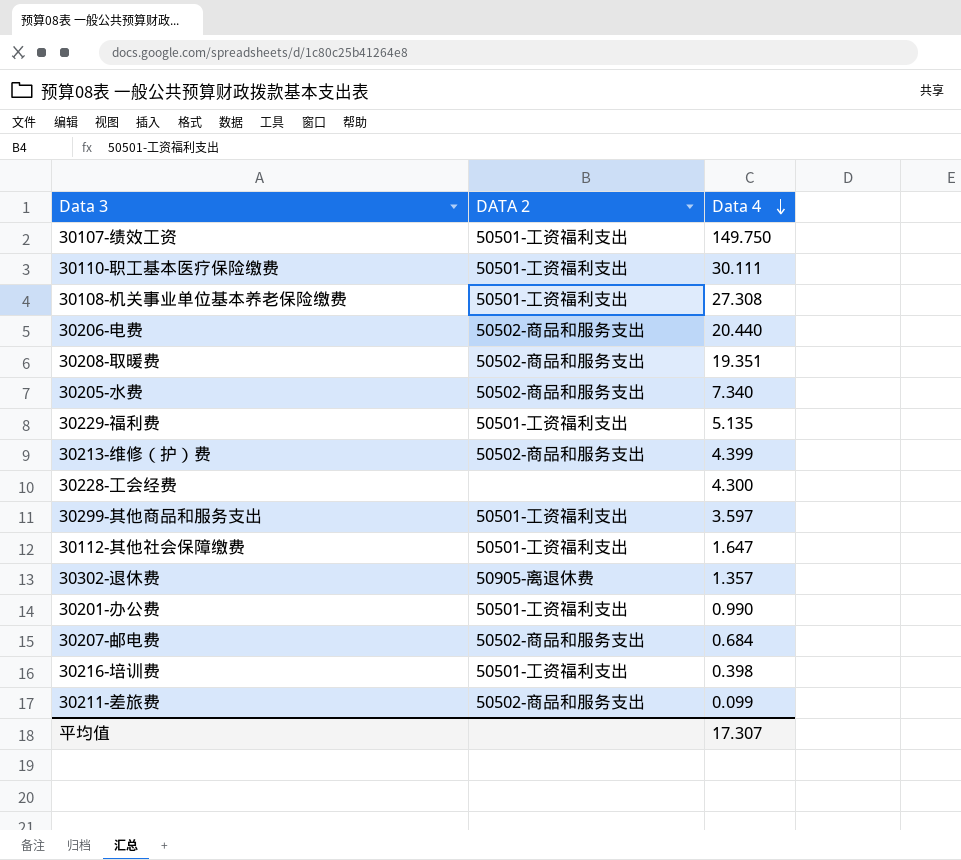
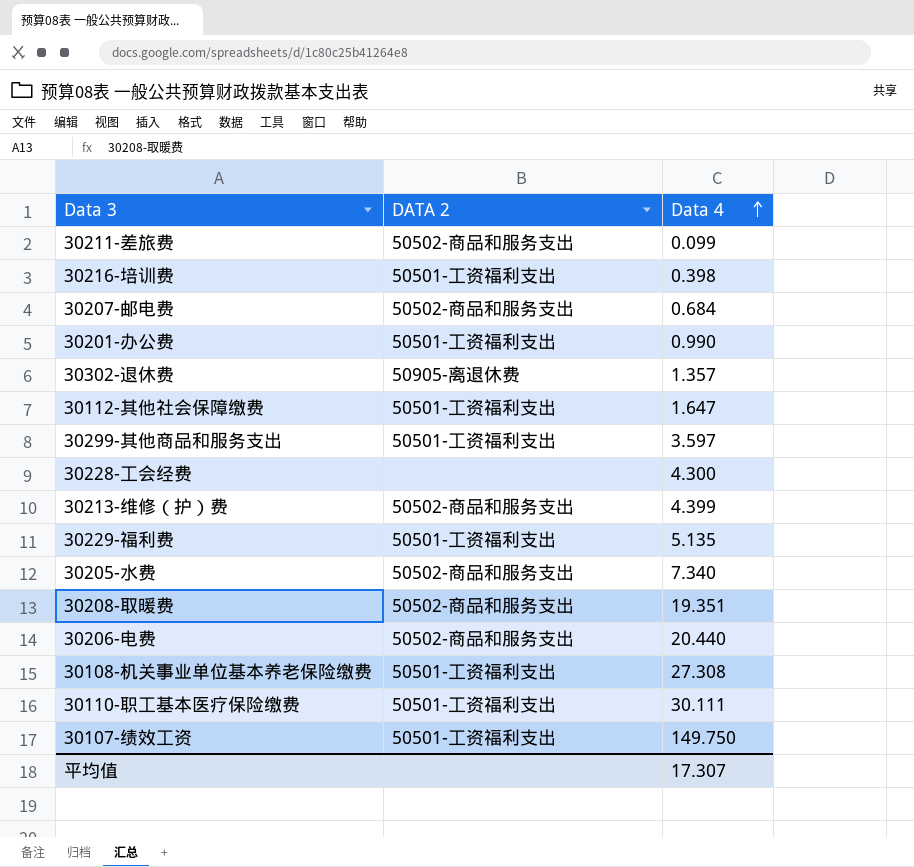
row order: Data 4 descending -> Data 4 ascending

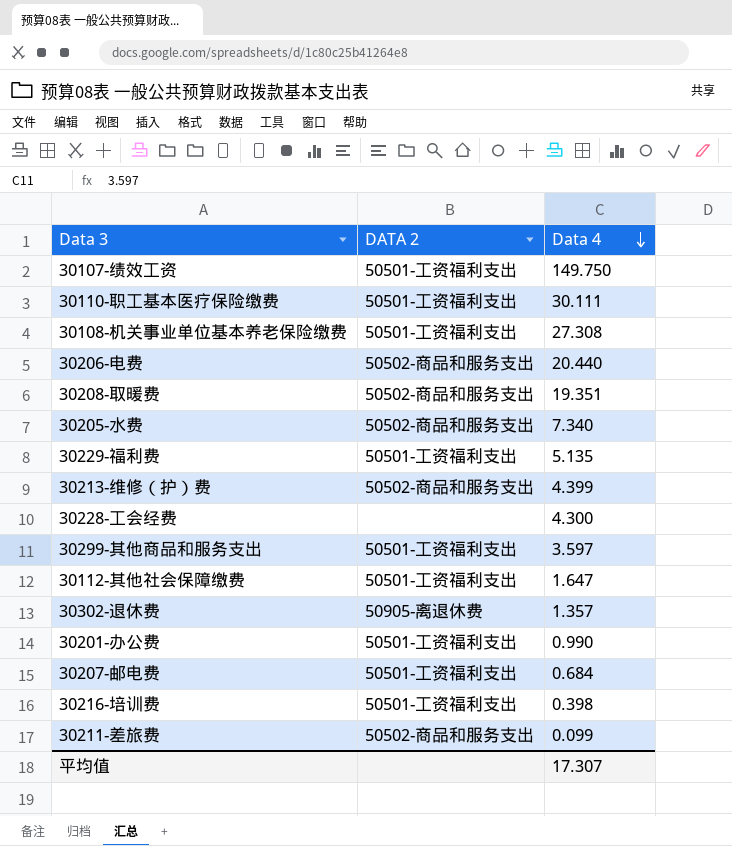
row order: Data 4 ascending -> Data 4 descending
30207-邮电费 | DATA 2: 50502-商品和服务支出 -> 50501-工资福利支出

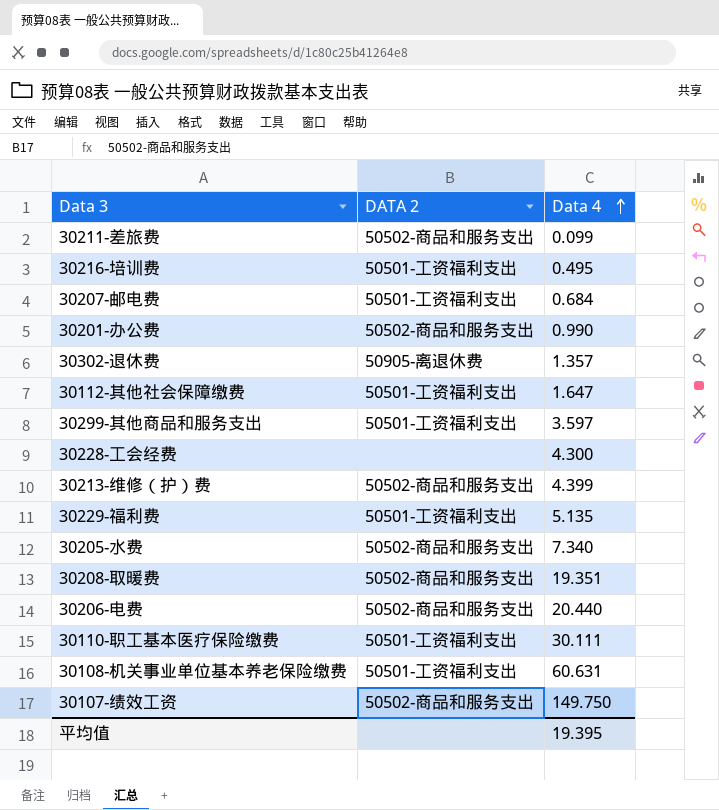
row order: Data 4 descending -> Data 4 ascending
30216-培训费 | Data 4: 0.398 -> 0.495
30201-办公费 | DATA 2: 50501-工资福利支出 -> 50502-商品和服务支出
30108-机关事业单位基本养老保险缴费 | Data 4: 27.308 -> 60.631
30107-绩效工资 | DATA 2: 50501-工资福利支出 -> 50502-商品和服务支出
平均值 | Data 4: 17.307 -> 19.395

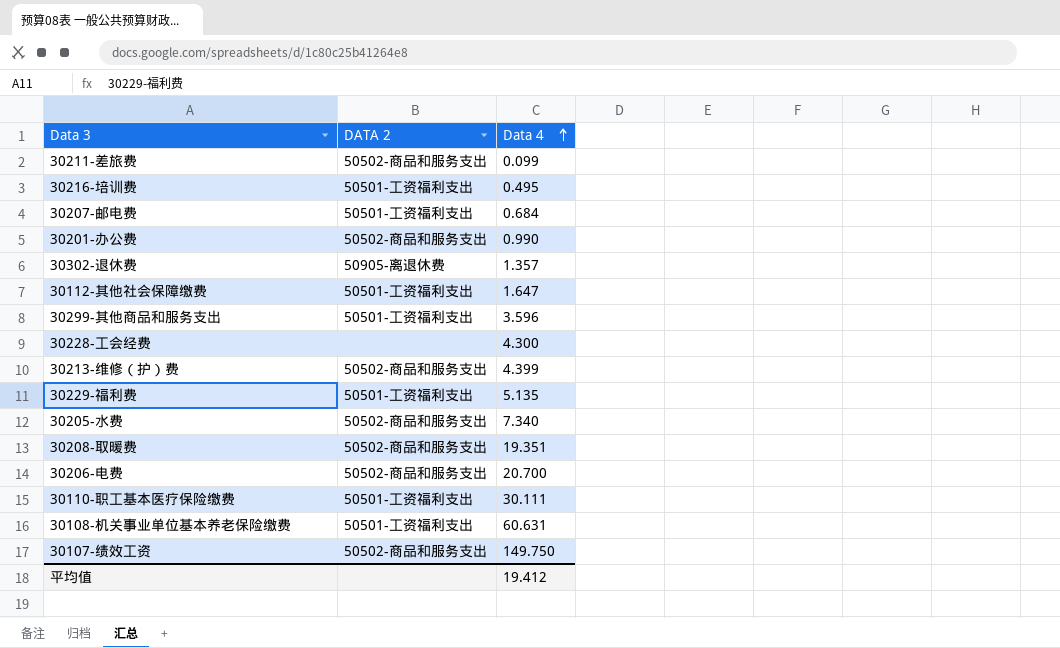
30299-其他商品和服务支出 | Data 4: 3.597 -> 3.596
30206-电费 | Data 4: 20.440 -> 20.700
平均值 | Data 4: 19.395 -> 19.412

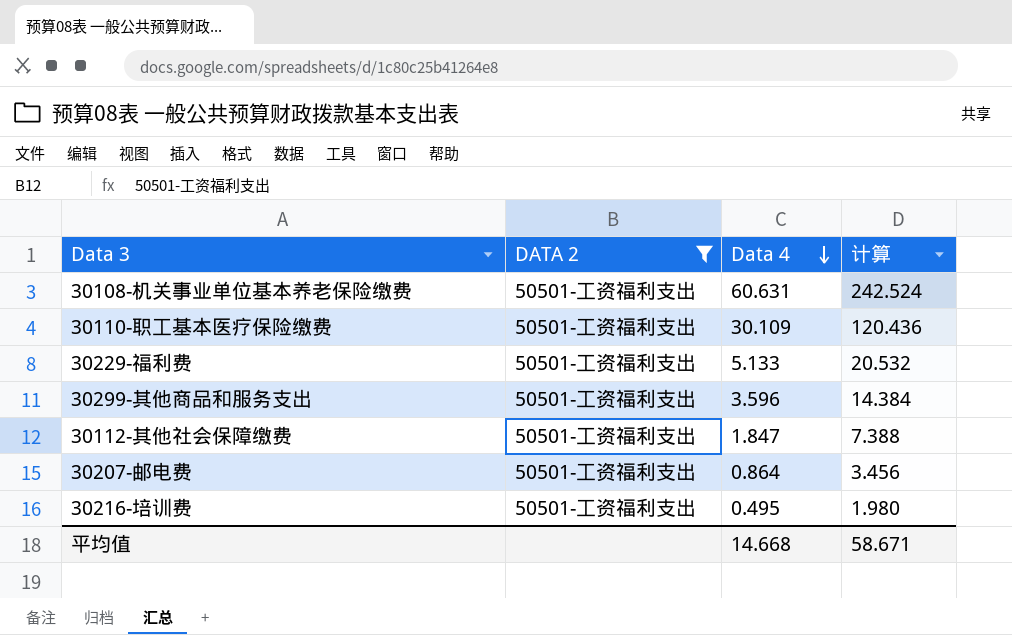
filter: none -> DATA 2 = 50501-工资福利支出
row order: Data 4 ascending -> Data 4 descending
column 计算 | formula: none -> [Data 4] * 4
30110-职工基本医疗保险缴费 | Data 4: 30.111 -> 30.109
30229-福利费 | Data 4: 5.135 -> 5.133
30112-其他社会保障缴费 | Data 4: 1.647 -> 1.847
30207-邮电费 | Data 4: 0.684 -> 0.864
平均值 | Data 4: 19.412 -> 14.668

